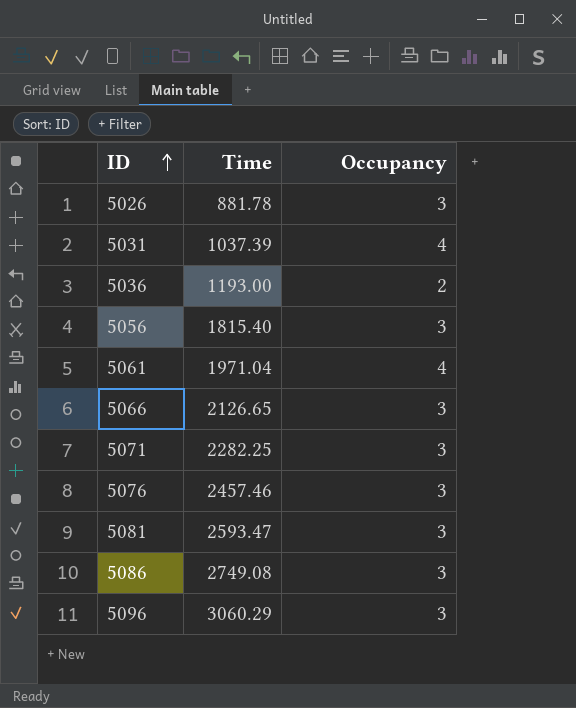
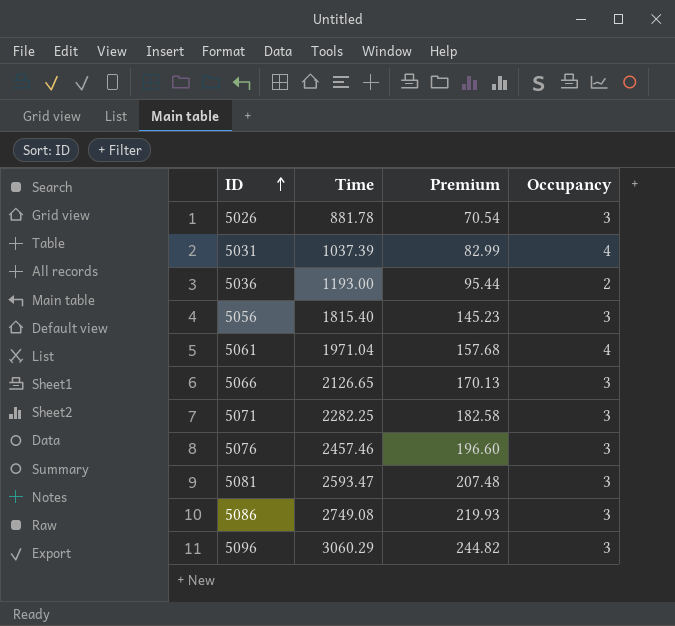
column Premium | formula: none -> [Time] * 0.08

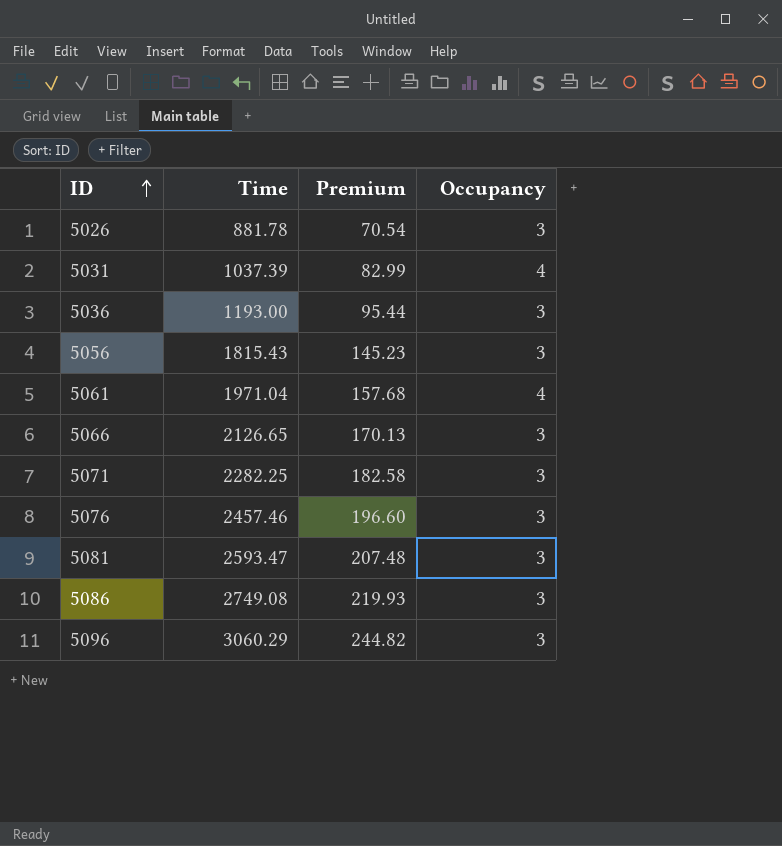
5036 | Occupancy: 2 -> 3
5056 | Time: 1815.40 -> 1815.43

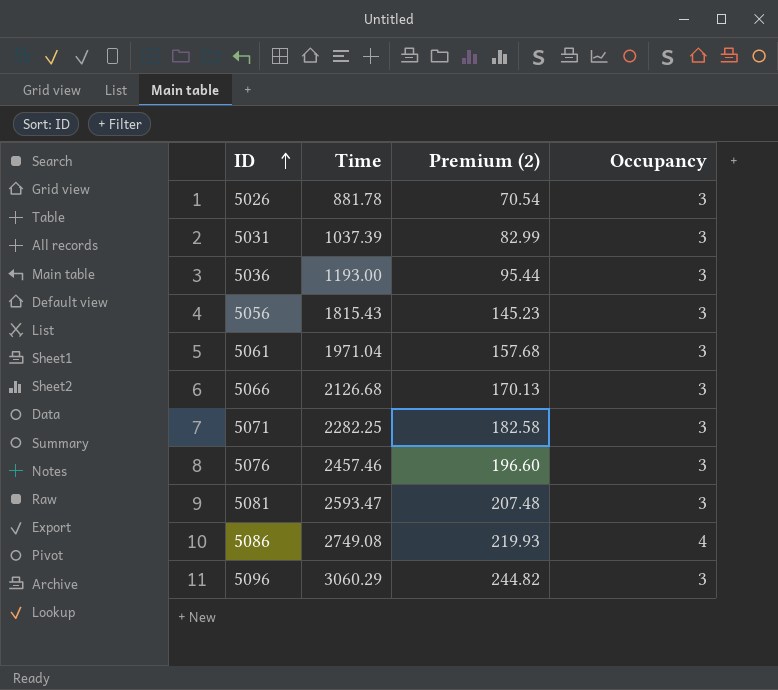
column name: Premium -> Premium (2)
5031 | Occupancy: 4 -> 3
5061 | Occupancy: 4 -> 3
5066 | Time: 2126.65 -> 2126.68
5086 | Occupancy: 3 -> 4

